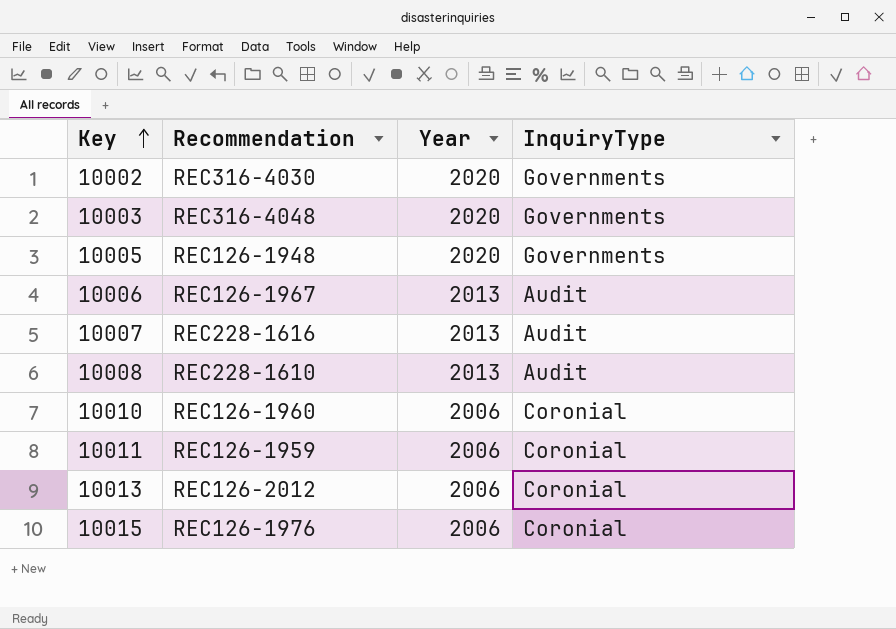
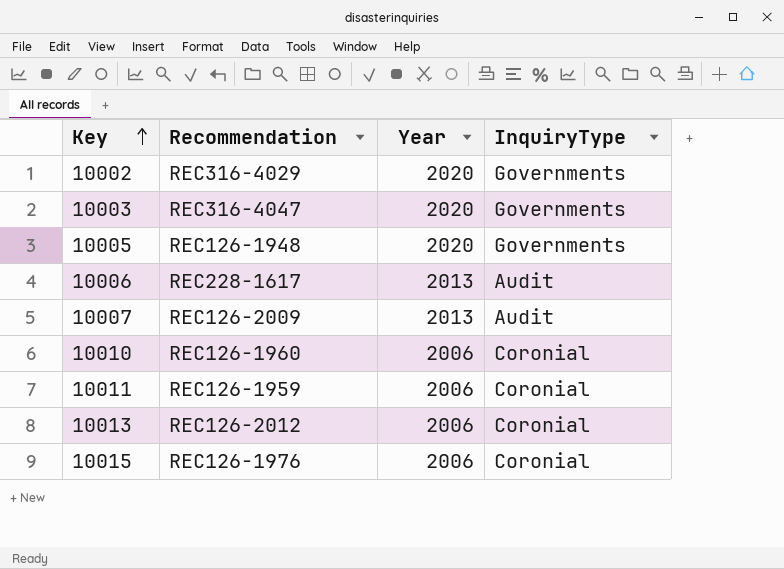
row 10008: REC228-1610 | 2013 | Audit -> none
10002 | Recommendation: REC316-4030 -> REC316-4029
10003 | Recommendation: REC316-4048 -> REC316-4047
10006 | Recommendation: REC126-1967 -> REC228-1617
10007 | Recommendation: REC228-1616 -> REC126-2009

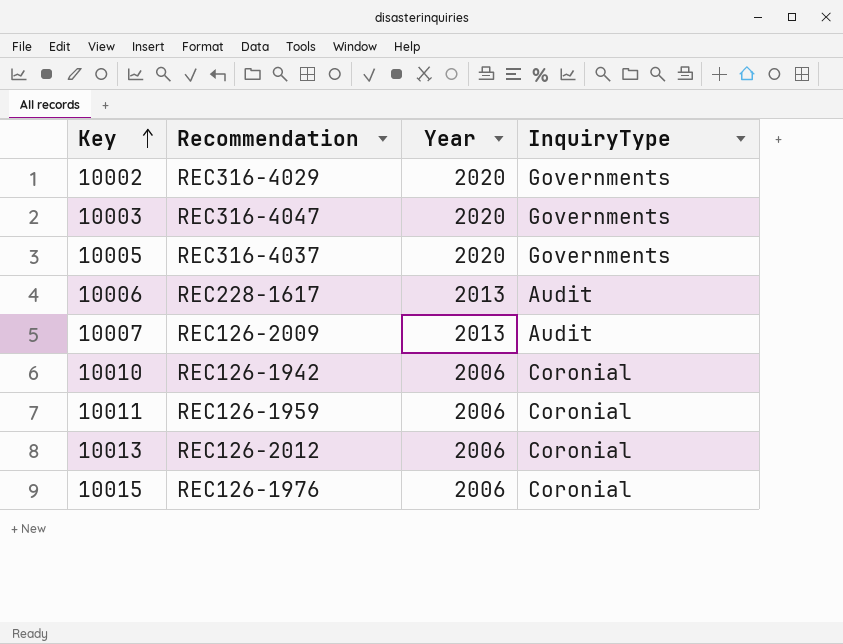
10005 | Recommendation: REC126-1948 -> REC316-4037
10010 | Recommendation: REC126-1960 -> REC126-1942

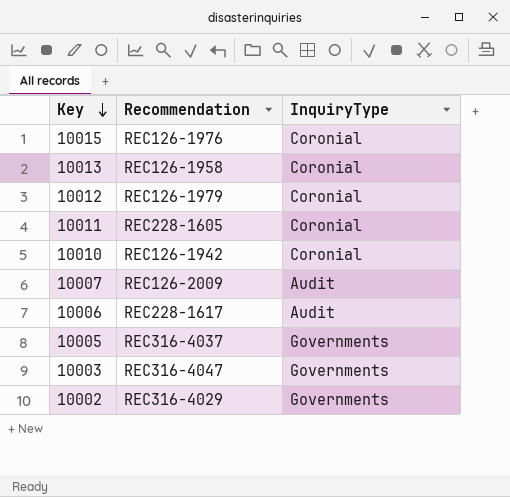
row order: Key ascending -> Key descending
column Year | position: 3 -> none
10013 | Recommendation: REC126-2012 -> REC126-1958
row 10012: none -> REC126-1979 | Coronial
10011 | Recommendation: REC126-1959 -> REC228-1605

